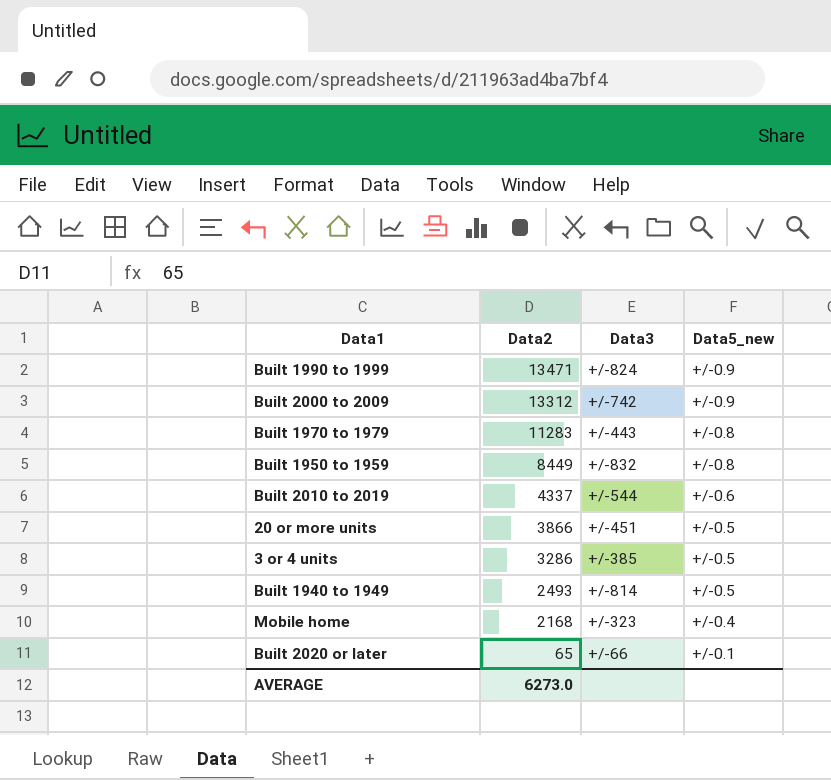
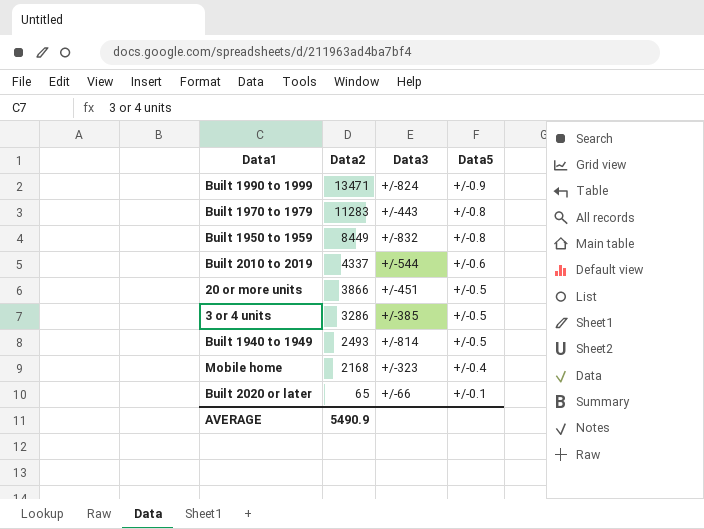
column name: Data5_new -> Data5
row Built 2000 to 2009: 13312 | +/-742 | +/-0.9 -> none
AVERAGE | Data2: 6273.0 -> 5490.9

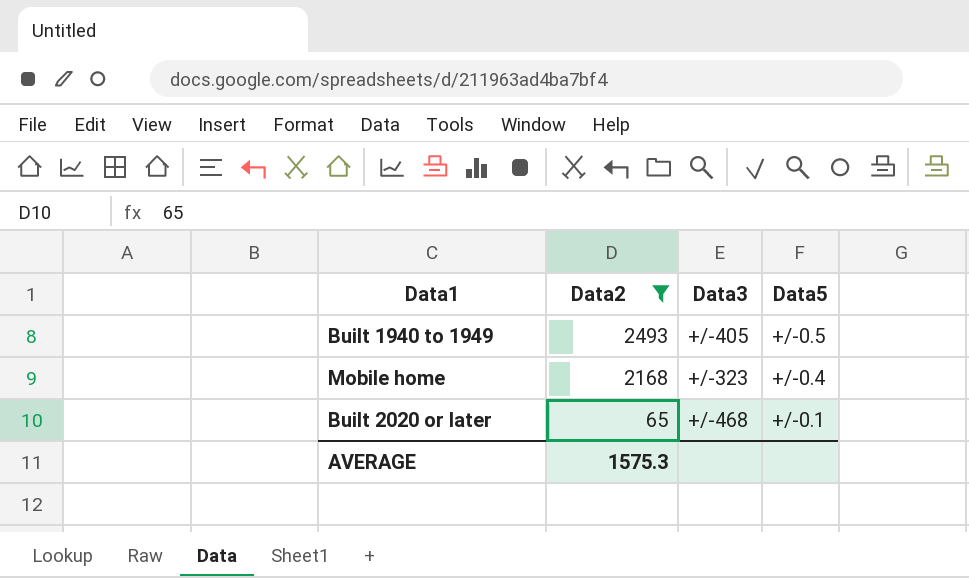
filter: none -> Data2 <= 2493
Built 1940 to 1949 | Data3: +/-814 -> +/-405
Built 2020 or later | Data3: +/-66 -> +/-468
AVERAGE | Data2: 5490.9 -> 1575.3

